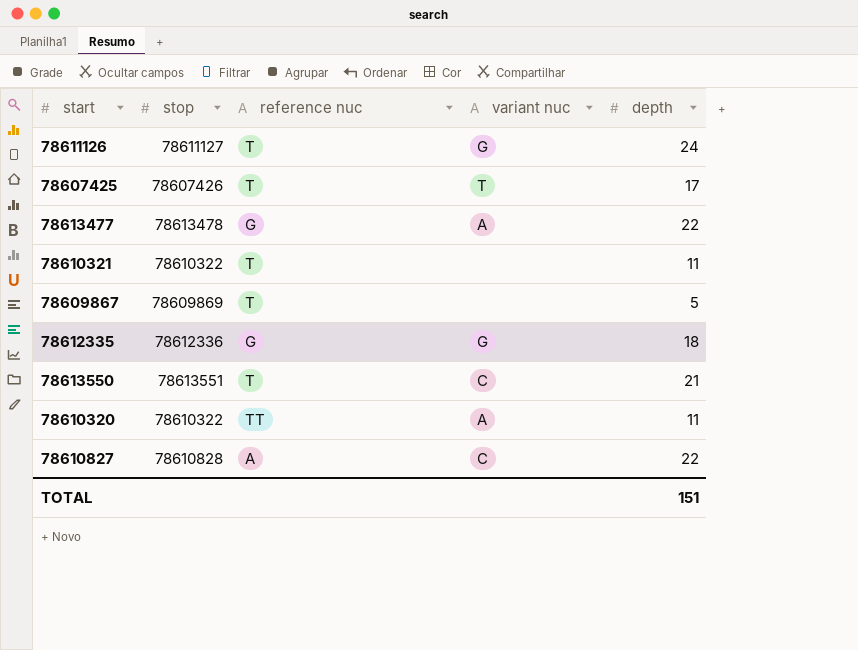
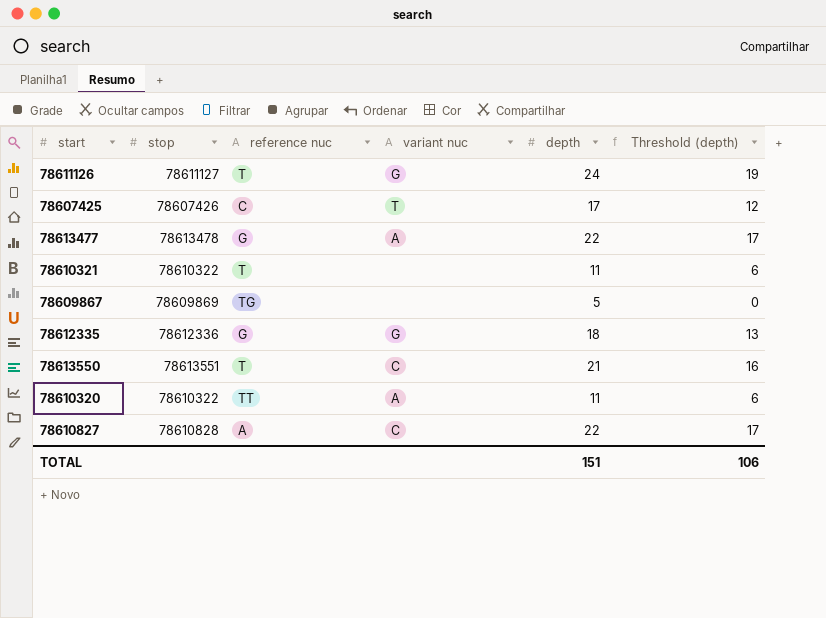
column Threshold (depth) | formula: none -> [depth] - 5
78607425 | reference nuc: T -> C
78609867 | reference nuc: T -> TG

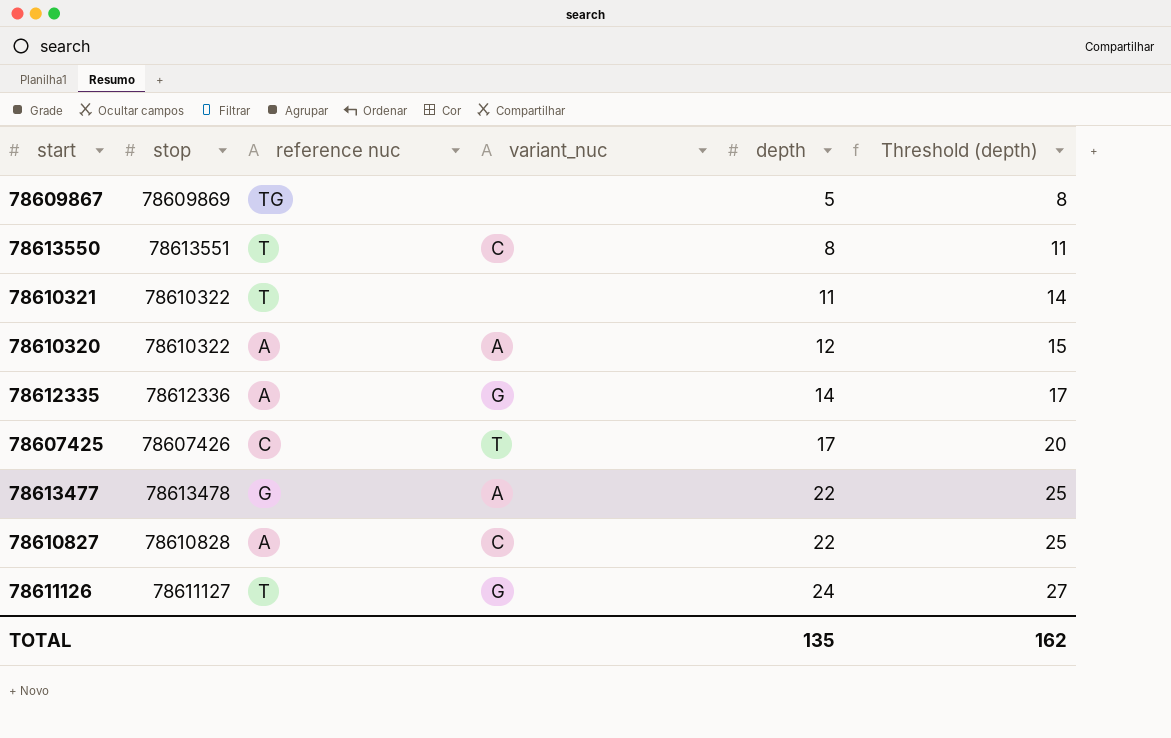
row order: none -> depth ascending
column name: variant nuc -> variant_nuc
column Threshold (depth) | formula: [depth] - 5 -> [depth] + 3
78613550 | depth: 21 -> 8
78610320 | reference nuc: TT -> A
78610320 | depth: 11 -> 12
78612335 | reference nuc: G -> A
78612335 | depth: 18 -> 14
TOTAL | depth: 151 -> 135
TOTAL | Threshold (depth): 106 -> 162

